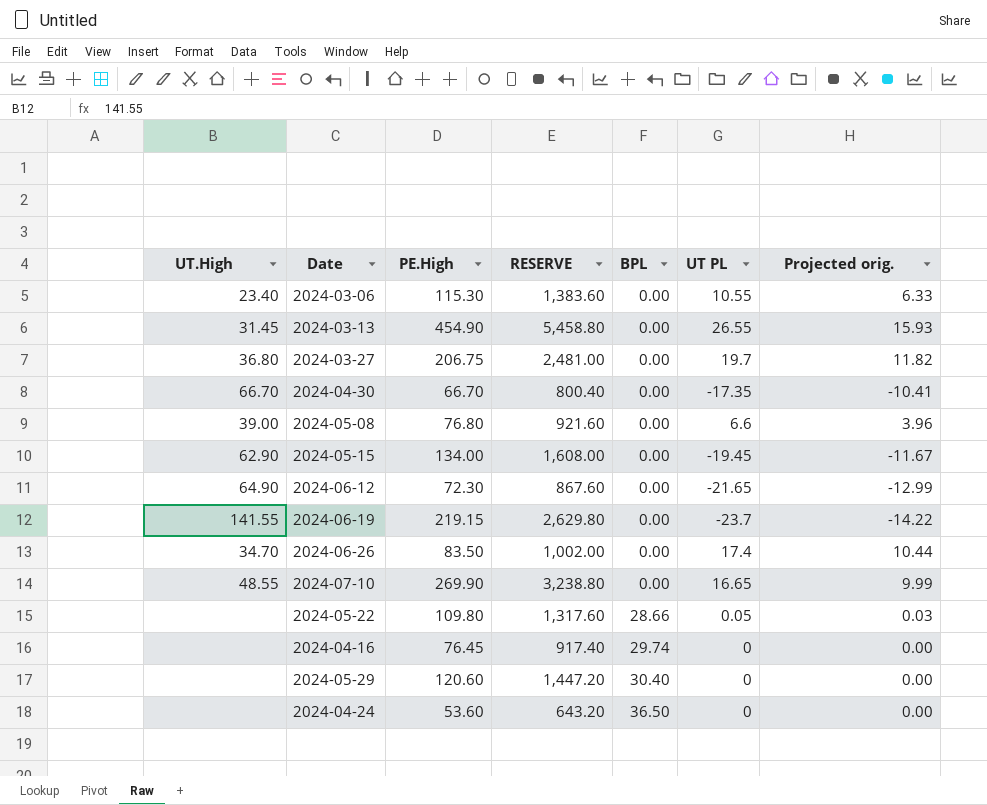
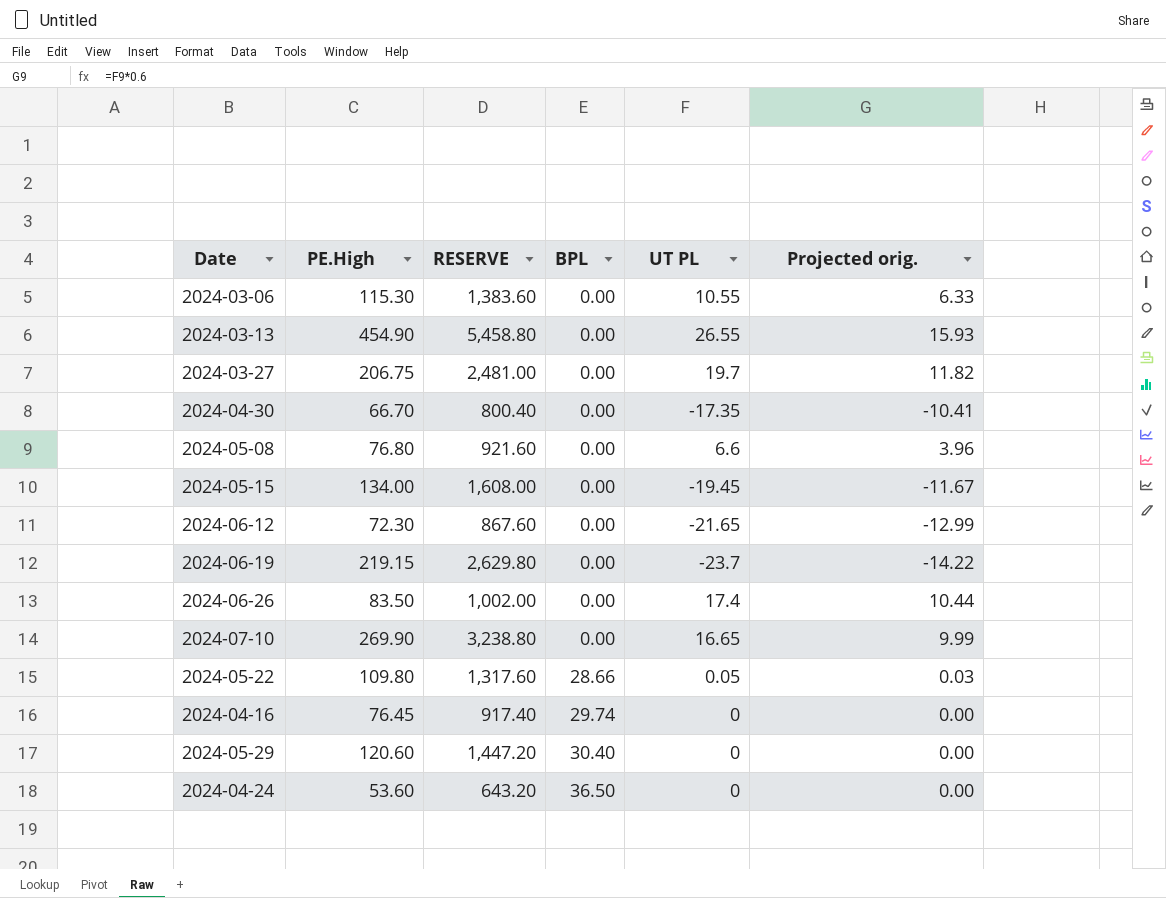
column UT.High | position: 1 -> none

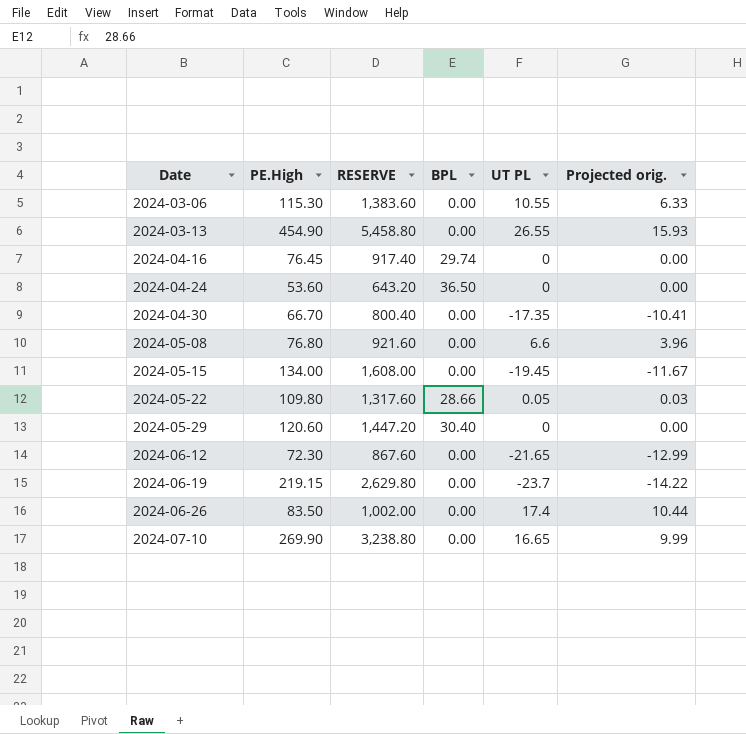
row order: BPL ascending -> Date ascending
row 2024-03-27: 206.75 | 2,481.00 | 0.00 | 19.7 | 11.82 -> none

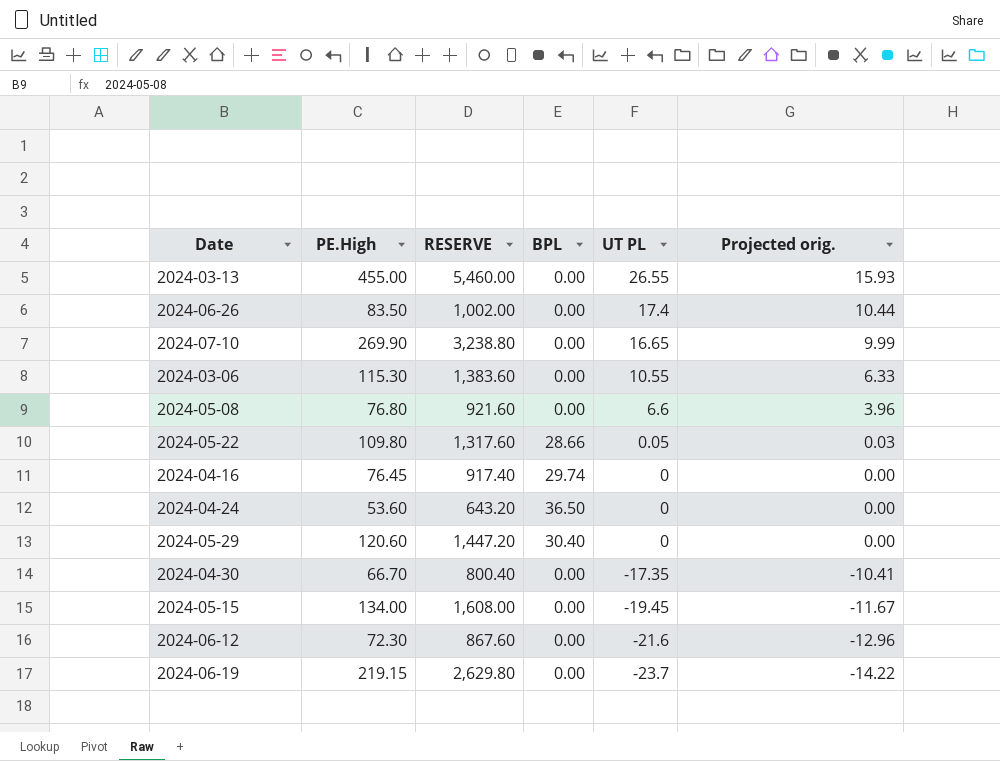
row order: Date ascending -> UT PL descending
2024-03-13 | PE.High: 454.90 -> 455.00
2024-03-13 | RESERVE: 5,458.80 -> 5,460.00
2024-06-12 | UT PL: -21.65 -> -21.6
2024-06-12 | Projected orig.: -12.99 -> -12.96

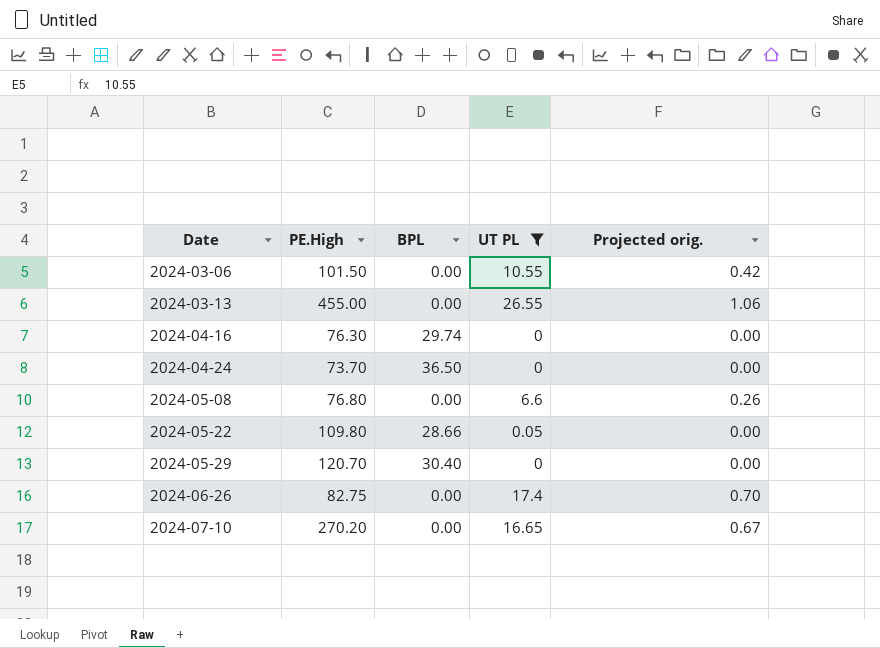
filter: none -> UT PL >= 0
row order: UT PL descending -> Date ascending
column RESERVE | formula: [PE.High] * 12 -> none
column Projected orig. | formula: [UT PL] * 0.6 -> [UT PL] * 0.04
2024-03-06 | PE.High: 115.30 -> 101.50
2024-04-16 | PE.High: 76.45 -> 76.30
2024-04-24 | PE.High: 53.60 -> 73.70
2024-05-29 | PE.High: 120.60 -> 120.70
2024-06-26 | PE.High: 83.50 -> 82.75
2024-07-10 | PE.High: 269.90 -> 270.20

